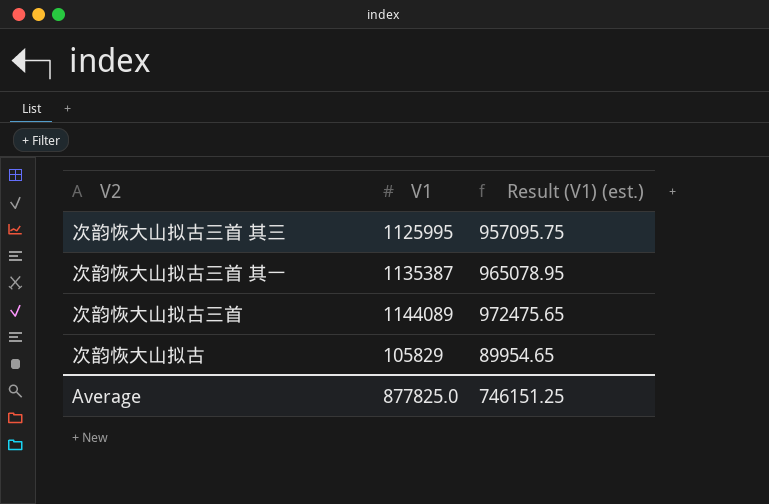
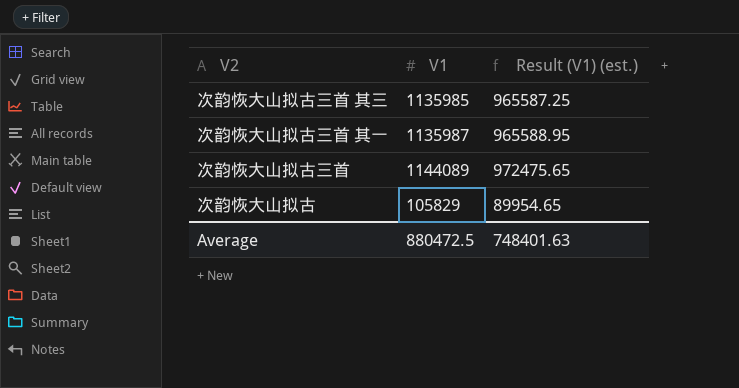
次韵恢大山拟古三首 其三 | V1: 1125995 -> 1135985
次韵恢大山拟古三首 其三 | Result (V1) (est.): 957095.75 -> 965587.25
次韵恢大山拟古三首 其一 | V1: 1135387 -> 1135987
次韵恢大山拟古三首 其一 | Result (V1) (est.): 965078.95 -> 965588.95
Average | V1: 877825.0 -> 880472.5
Average | Result (V1) (est.): 746151.25 -> 748401.63

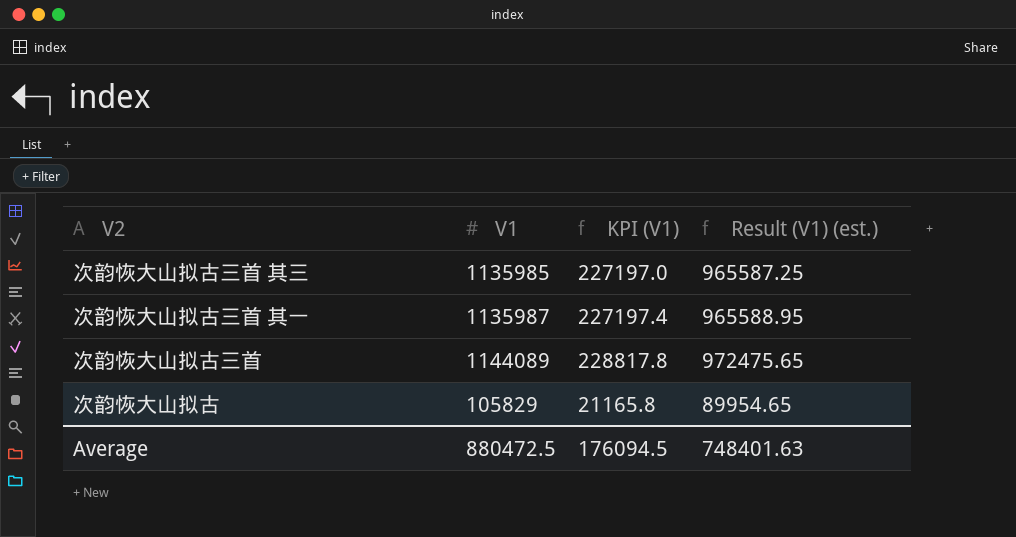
column KPI (V1) | formula: none -> [V1] * 0.2

